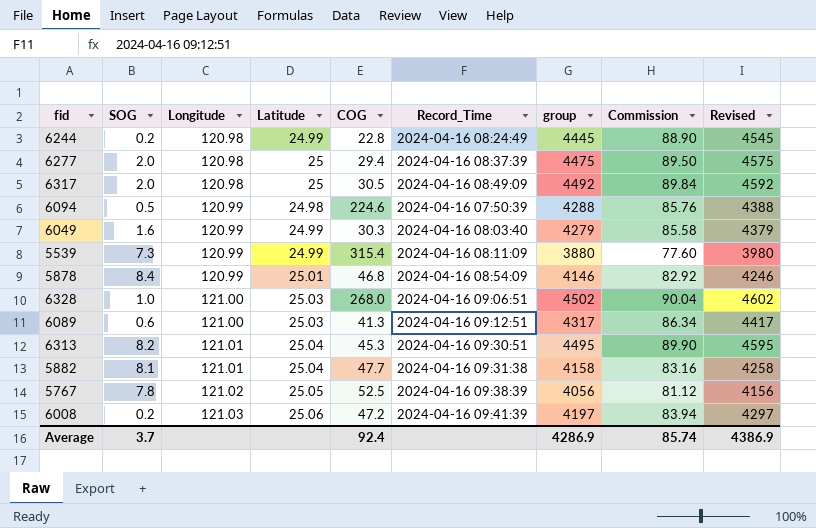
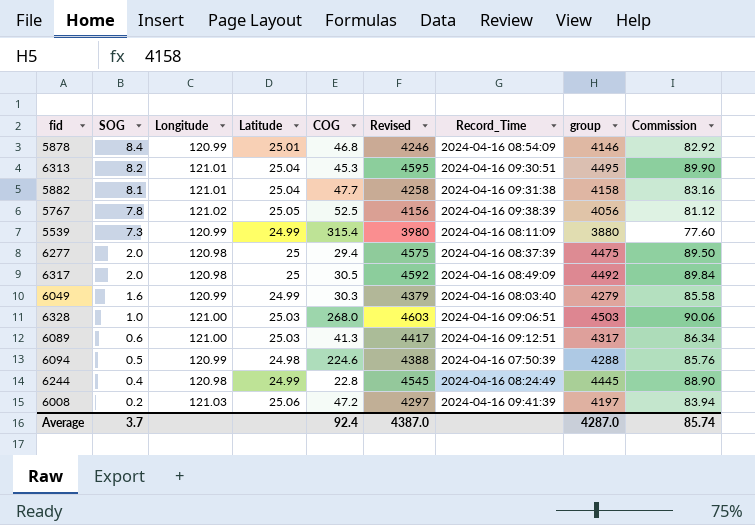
row order: Longitude ascending -> SOG descending
column Revised | position: 9 -> 6
6328 | Revised: 4602 -> 4603
6328 | group: 4502 -> 4503
6328 | Commission: 90.04 -> 90.06
6244 | SOG: 0.2 -> 0.4
Average | Revised: 4386.9 -> 4387.0
Average | group: 4286.9 -> 4287.0

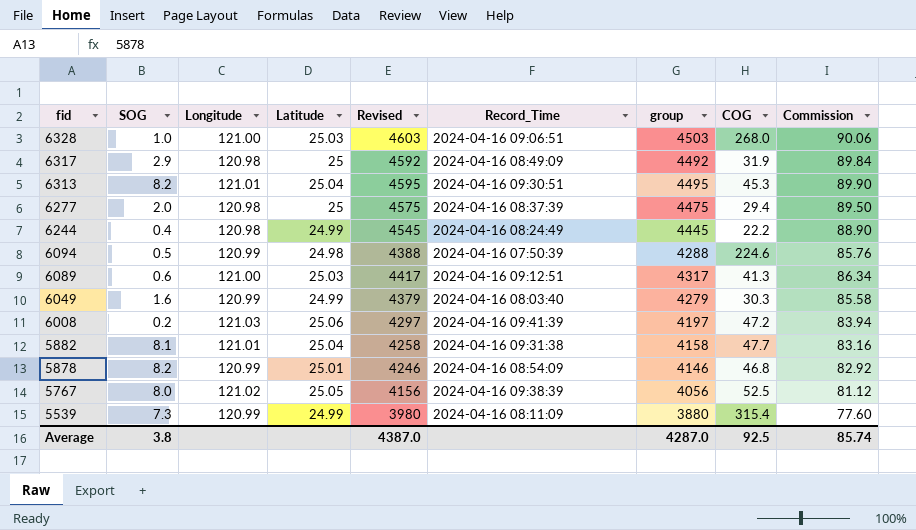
row order: SOG descending -> fid descending
column COG | position: 5 -> 8
6317 | SOG: 2.0 -> 2.9
6317 | COG: 30.5 -> 31.9
6244 | COG: 22.8 -> 22.2
5878 | SOG: 8.4 -> 8.2
5767 | SOG: 7.8 -> 8.0
Average | SOG: 3.7 -> 3.8
Average | COG: 92.4 -> 92.5

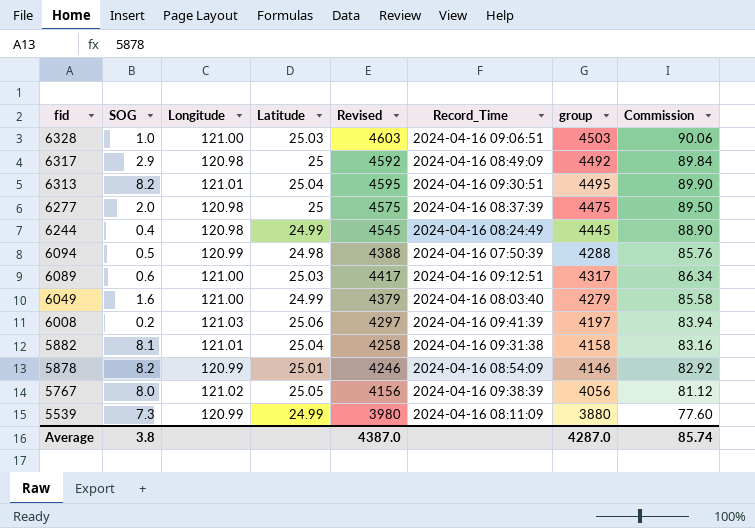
column COG | position: 8 -> none
6049 | Longitude: 120.99 -> 121.00

